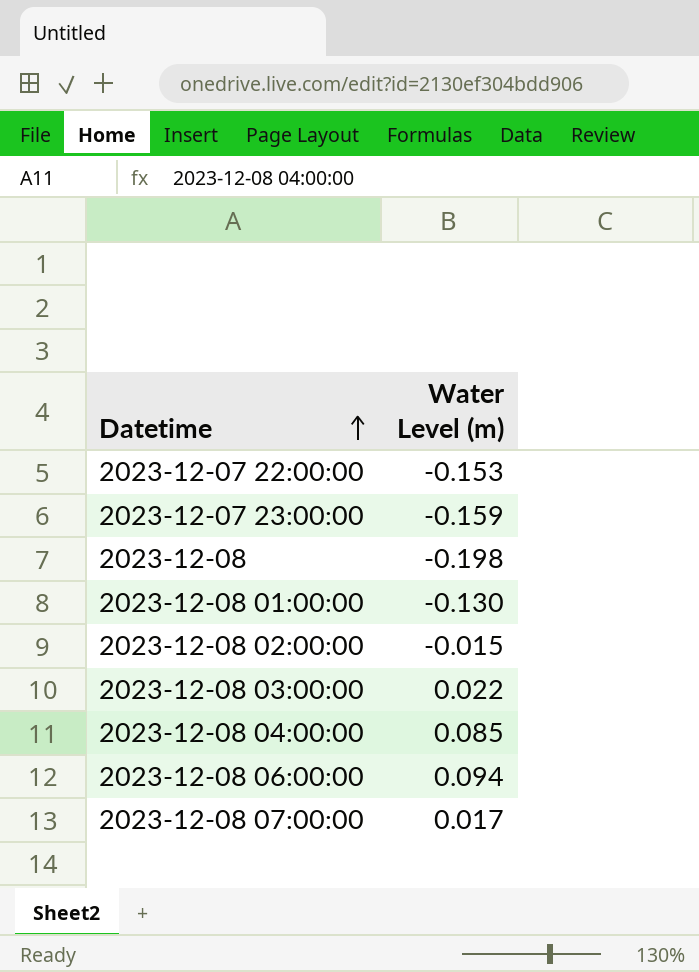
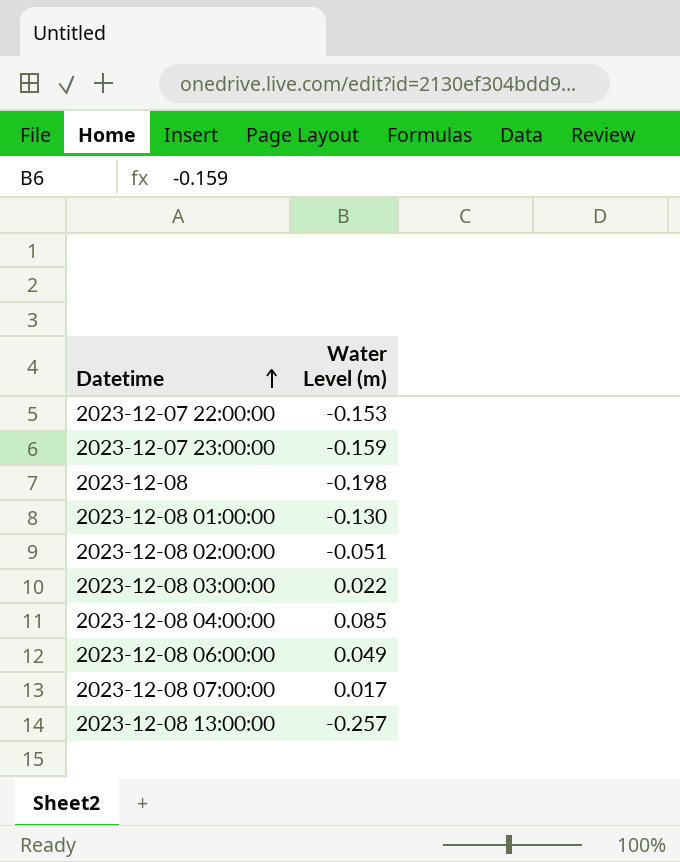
2023-12-08 02:00:00 | Water Level (m): -0.015 -> -0.051
2023-12-08 06:00:00 | Water Level (m): 0.094 -> 0.049
row 2023-12-08 13:00:00: none -> -0.257

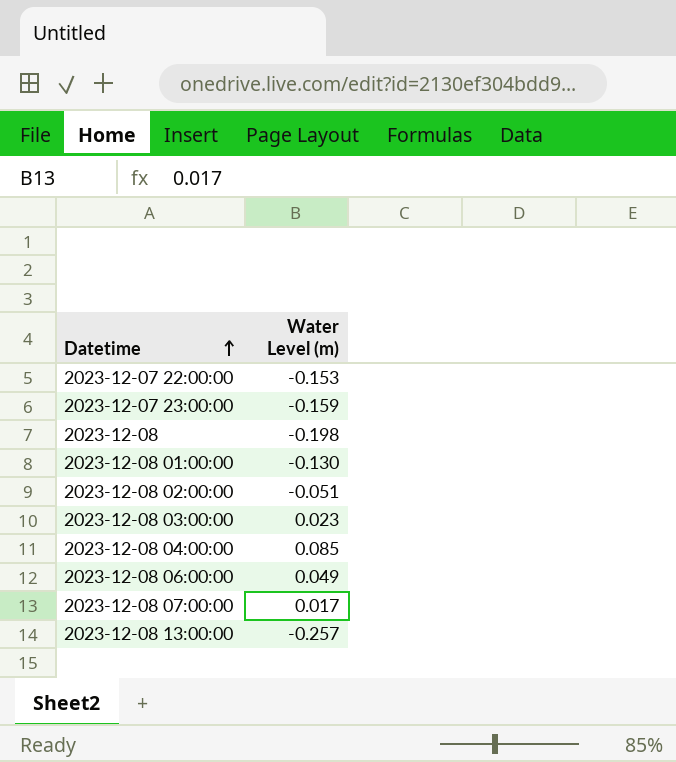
2023-12-08 03:00:00 | Water Level (m): 0.022 -> 0.023

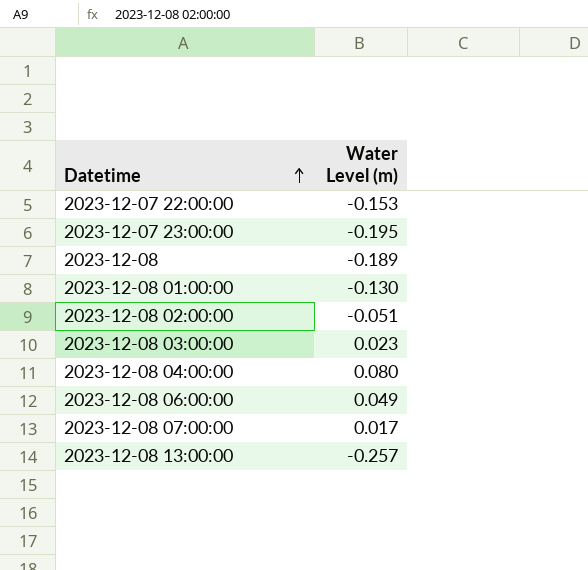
2023-12-07 23:00:00 | Water Level (m): -0.159 -> -0.195
2023-12-08 | Water Level (m): -0.198 -> -0.189
2023-12-08 04:00:00 | Water Level (m): 0.085 -> 0.080

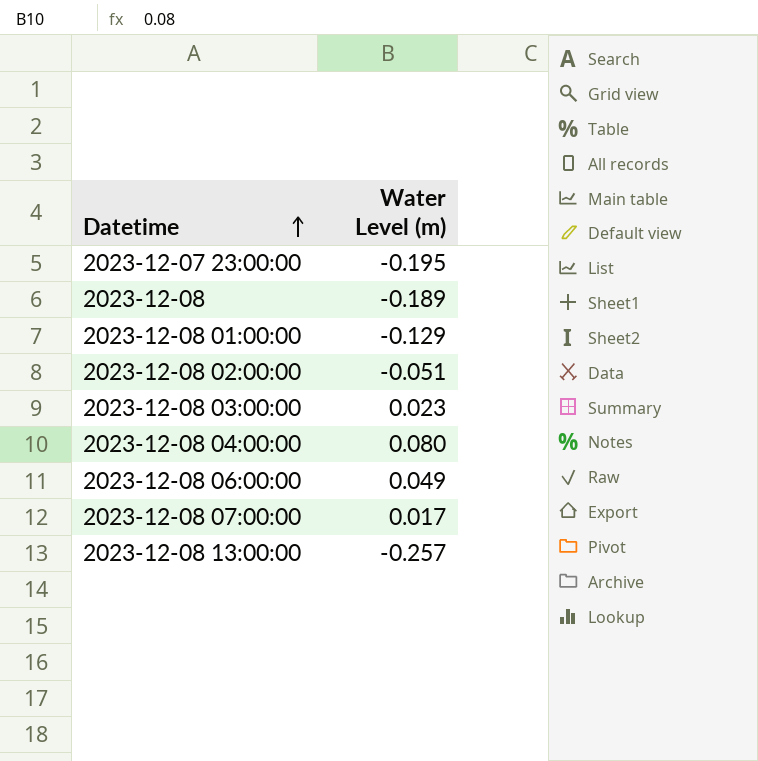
row 2023-12-07 22:00:00: -0.153 -> none
2023-12-08 01:00:00 | Water Level (m): -0.130 -> -0.129

